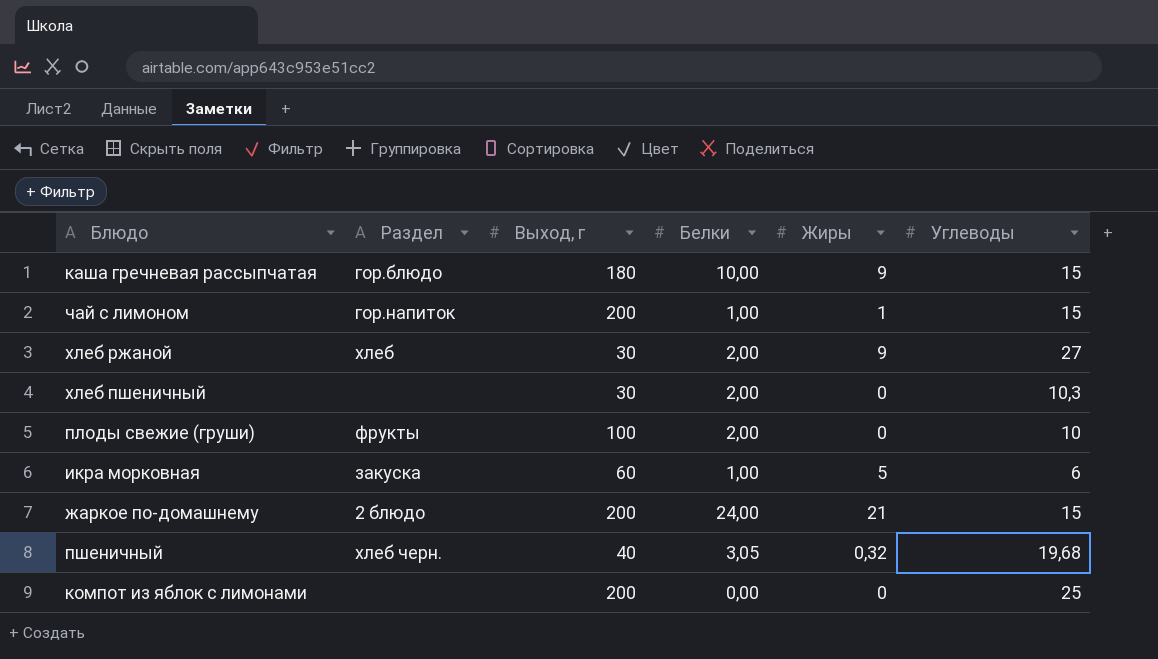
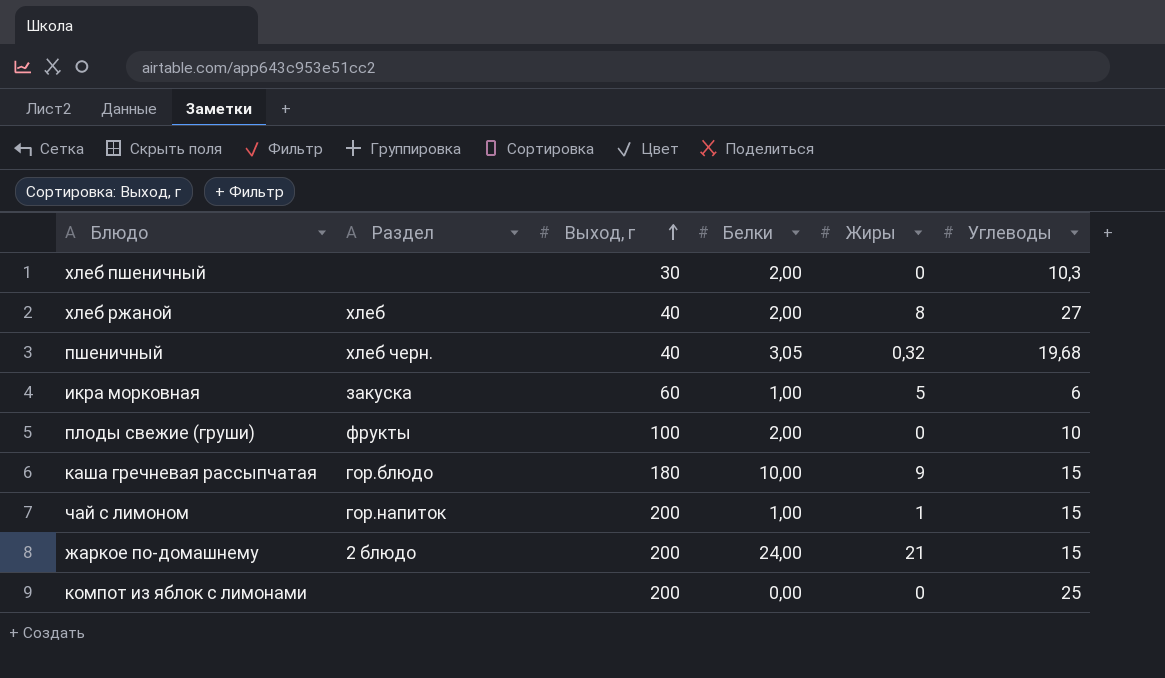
row order: none -> Выход, г ascending
хлеб ржаной | Выход, г: 30 -> 40
хлеб ржаной | Жиры: 9 -> 8

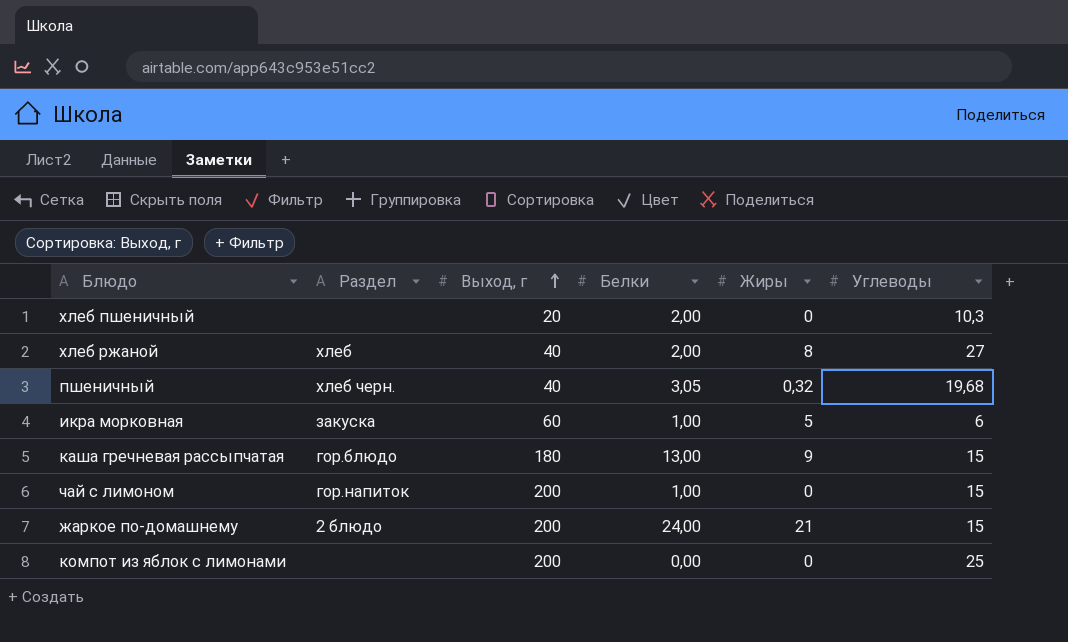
row плоды свежие (груши): фрукты | 100 | 2,00 | 0 | 10 -> none
хлеб пшеничный | Выход, г: 30 -> 20
каша гречневая рассыпчатая | Белки: 10,00 -> 13,00
чай с лимоном | Жиры: 1 -> 0

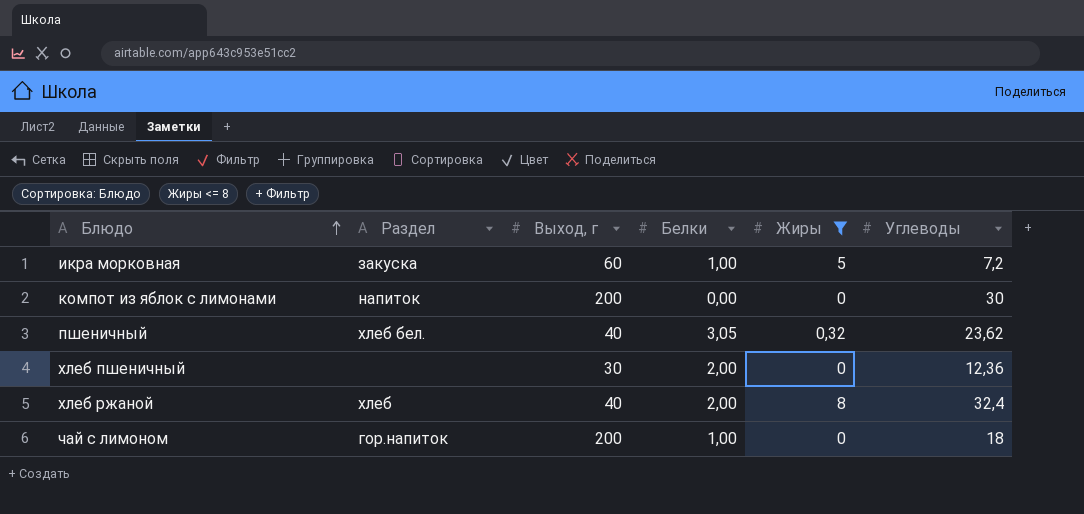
filter: none -> Жиры <= 8
row order: Выход, г ascending -> Блюдо ascending
икра морковная | Углеводы: 6 -> 7,2
компот из яблок с лимонами | Раздел: none -> напиток
компот из яблок с лимонами | Углеводы: 25 -> 30
пшеничный | Раздел: хлеб черн. -> хлеб бел.
пшеничный | Углеводы: 19,68 -> 23,62
хлеб пшеничный | Выход, г: 20 -> 30
хлеб пшеничный | Углеводы: 10,3 -> 12,36
хлеб ржаной | Углеводы: 27 -> 32,4
чай с лимоном | Углеводы: 15 -> 18

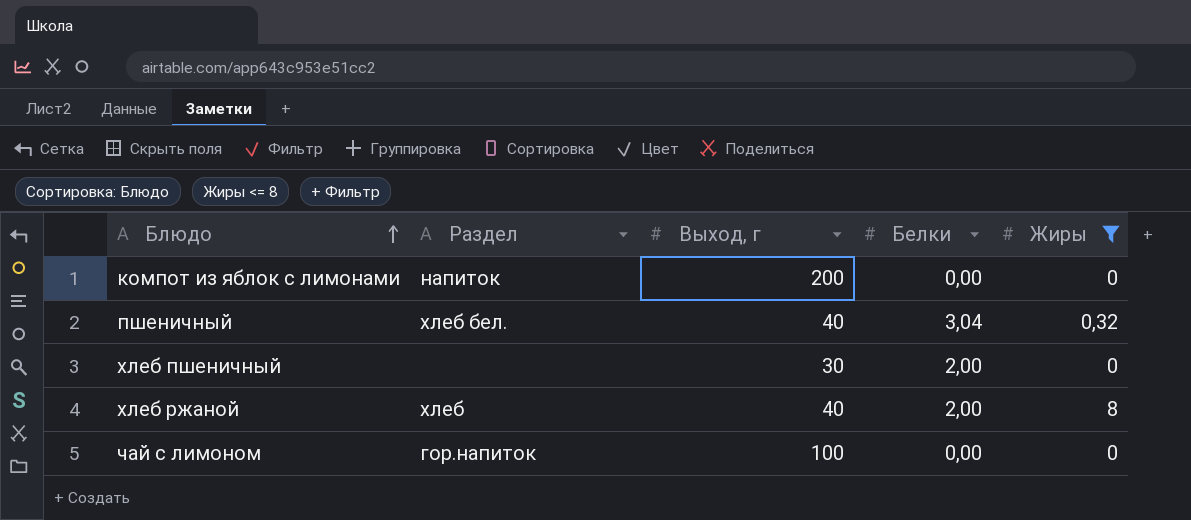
column Углеводы | position: 6 -> none
row икра морковная: закуска | 60 | 1,00 | 5 | 7,2 -> none
пшеничный | Белки: 3,05 -> 3,04
чай с лимоном | Выход, г: 200 -> 100
чай с лимоном | Белки: 1,00 -> 0,00

